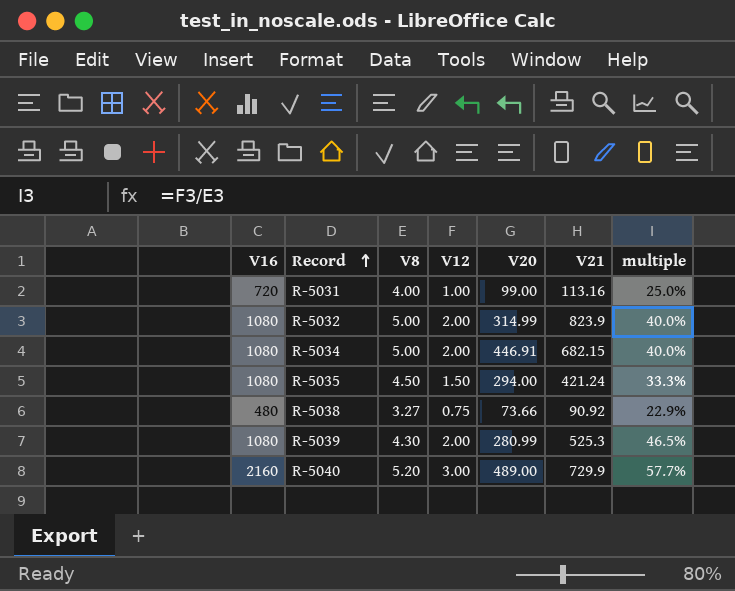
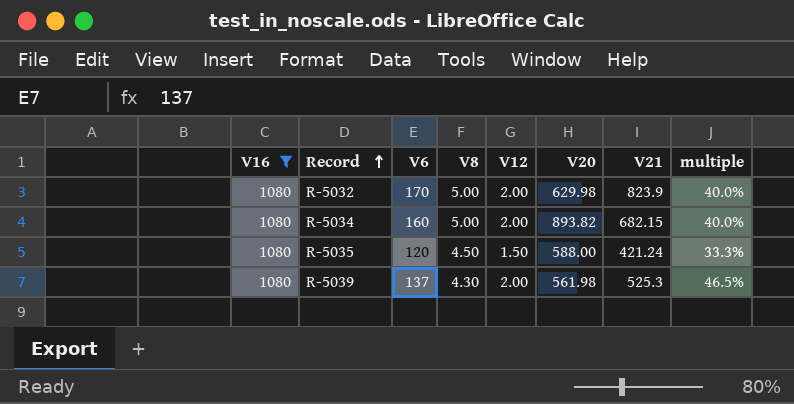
filter: none -> V16 = 1080
column V6 | position: none -> 3
R-5032 | V20: 314.99 -> 629.98
R-5034 | V20: 446.91 -> 893.82
R-5035 | V20: 294.00 -> 588.00
R-5039 | V20: 280.99 -> 561.98

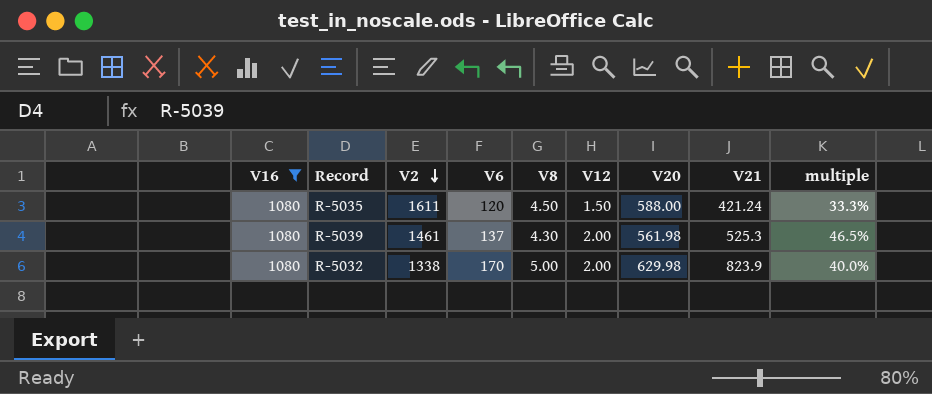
row order: Record ascending -> V2 descending
column V2 | position: none -> 3
row R-5034: 1080 | 160 | 5.00 | 2.00 | 893.82 | 682.15 | 40.0% -> none

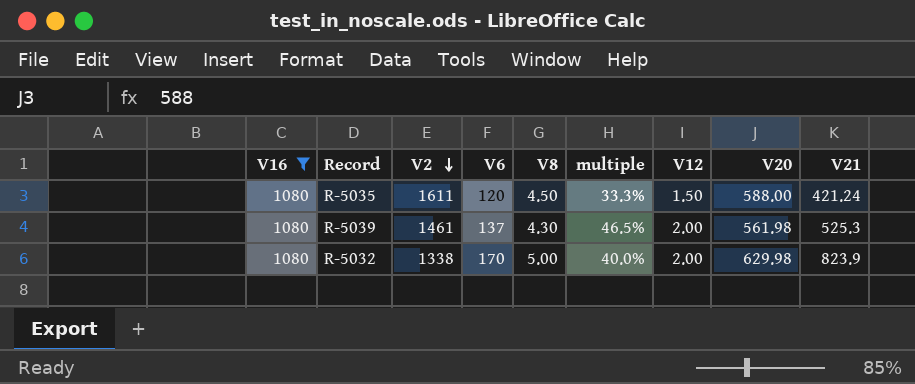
column multiple | position: 9 -> 6

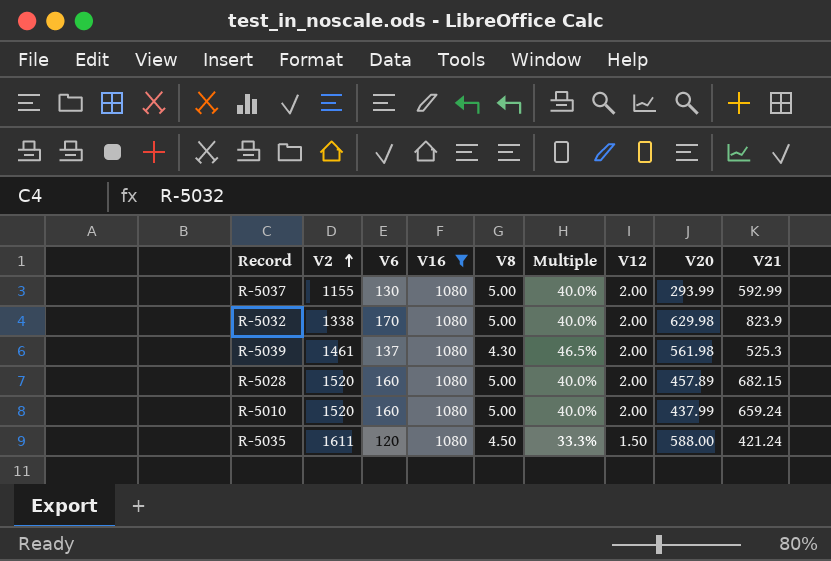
row order: V2 descending -> V2 ascending
column V16 | position: 1 -> 4
column name: multiple -> Multiple
row R-5037: none -> 1155 | 130 | 1080 | 5.00 | 40.0% | 2.00 | 293.99 | 592.99
row R-5028: none -> 1520 | 160 | 1080 | 5.00 | 40.0% | 2.00 | 457.89 | 682.15
row R-5010: none -> 1520 | 160 | 1080 | 5.00 | 40.0% | 2.00 | 437.99 | 659.24

